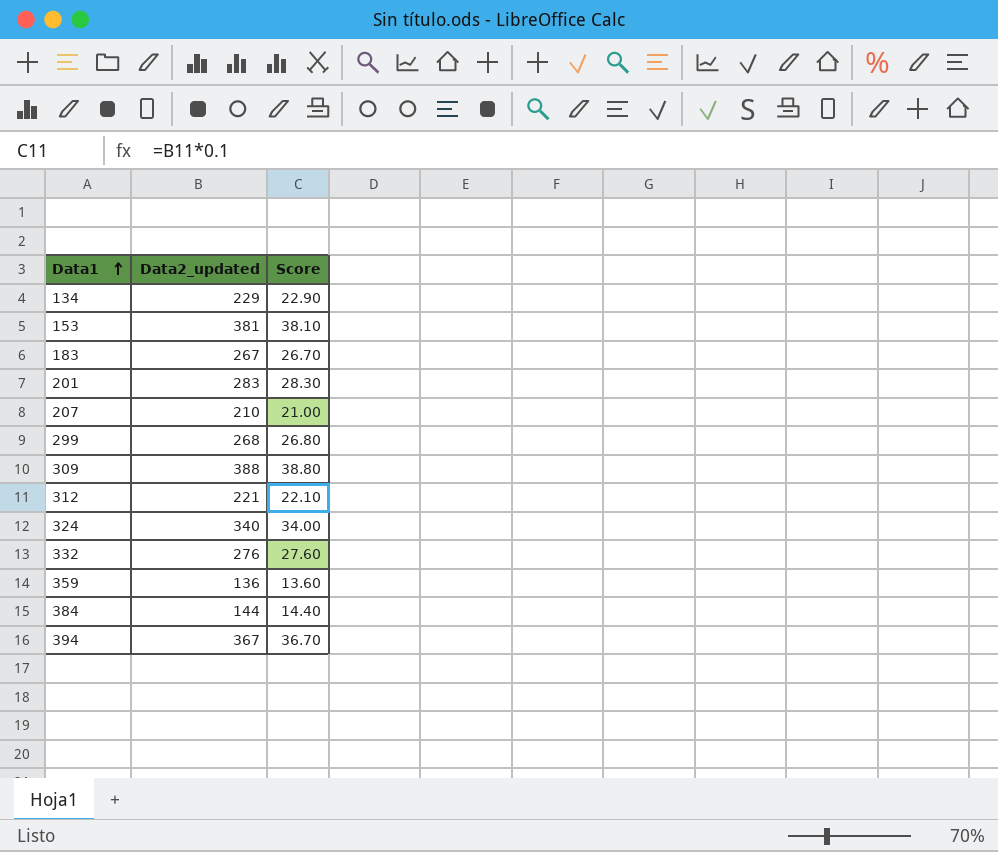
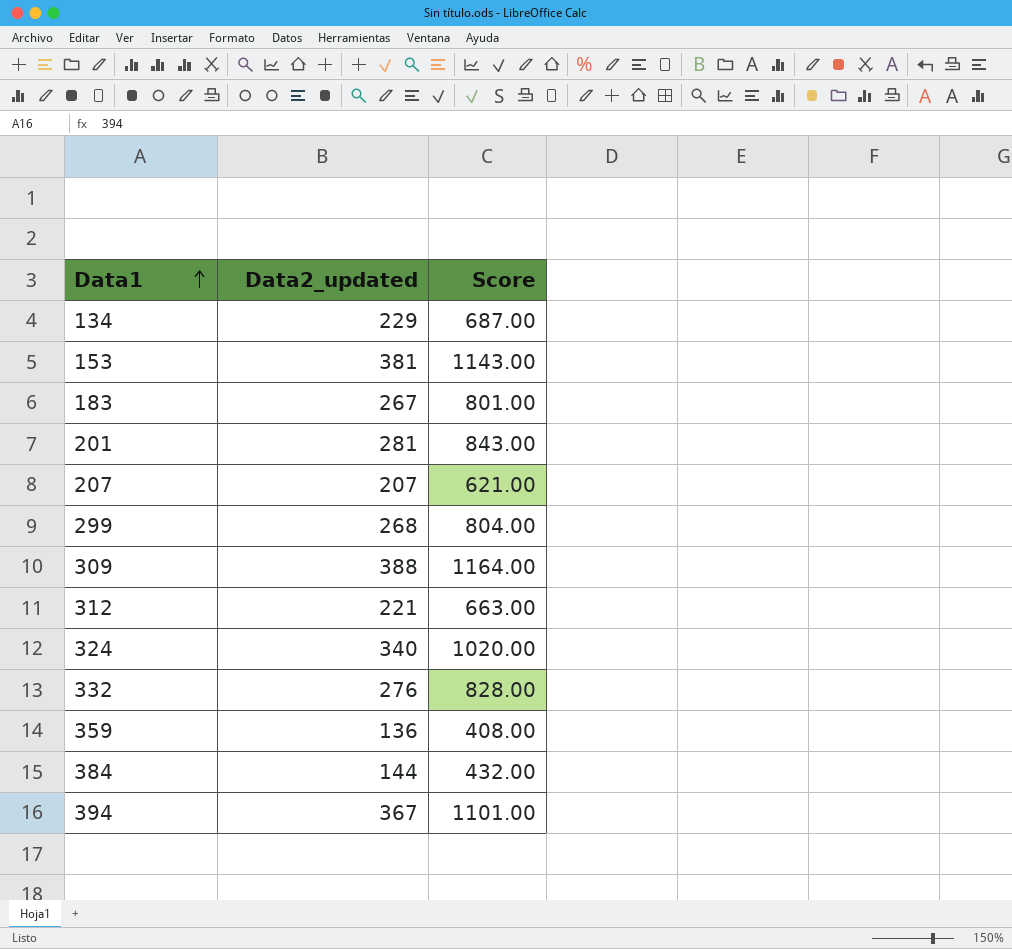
column Score | formula: [Data2_updated] * 0.1 -> [Data2_updated] * 3
201 | Data2_updated: 283 -> 281
207 | Data2_updated: 210 -> 207

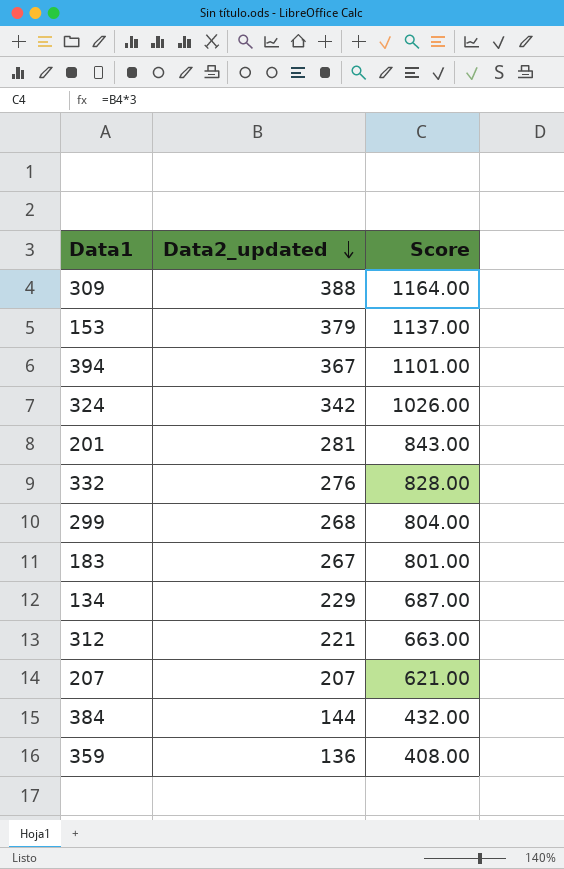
row order: Data1 ascending -> Data2_updated descending
153 | Data2_updated: 381 -> 379
153 | Score: 1143.00 -> 1137.00
324 | Data2_updated: 340 -> 342
324 | Score: 1020.00 -> 1026.00

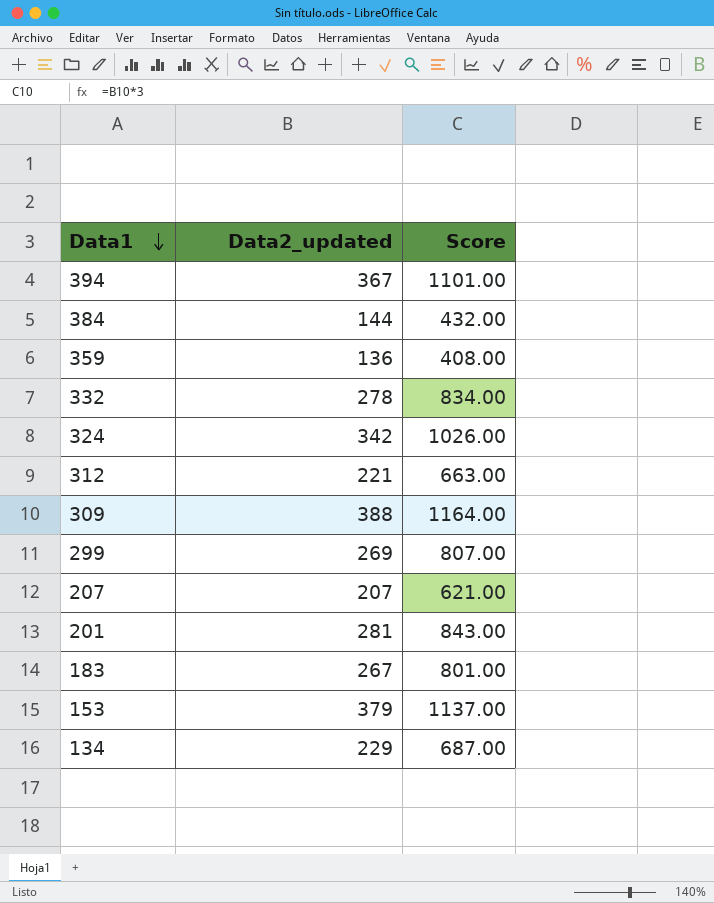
row order: Data2_updated descending -> Data1 descending
332 | Data2_updated: 276 -> 278
332 | Score: 828.00 -> 834.00
299 | Data2_updated: 268 -> 269
299 | Score: 804.00 -> 807.00

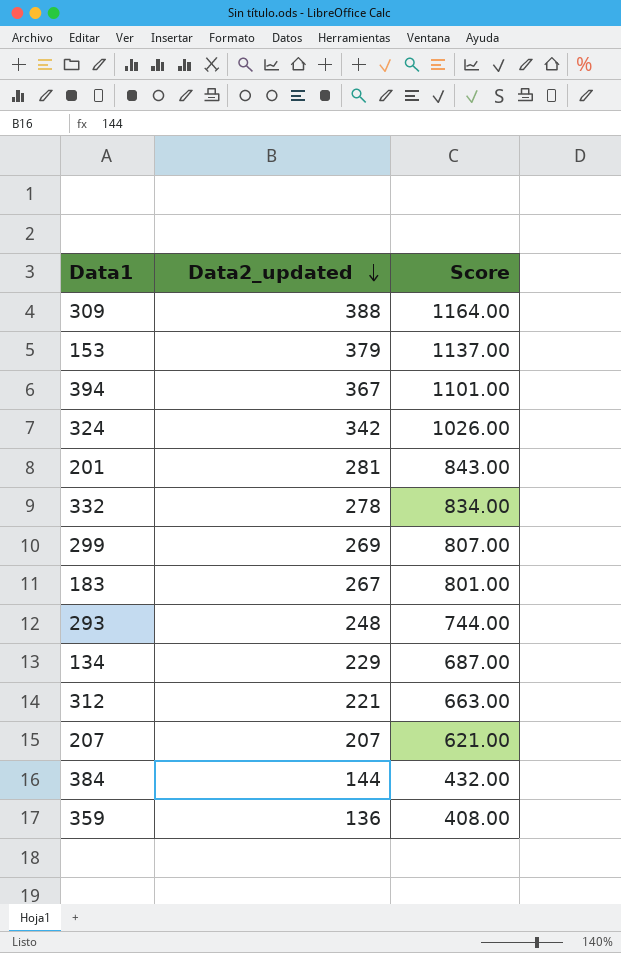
row order: Data1 descending -> Data2_updated descending
row 293: none -> 248 | 744.00

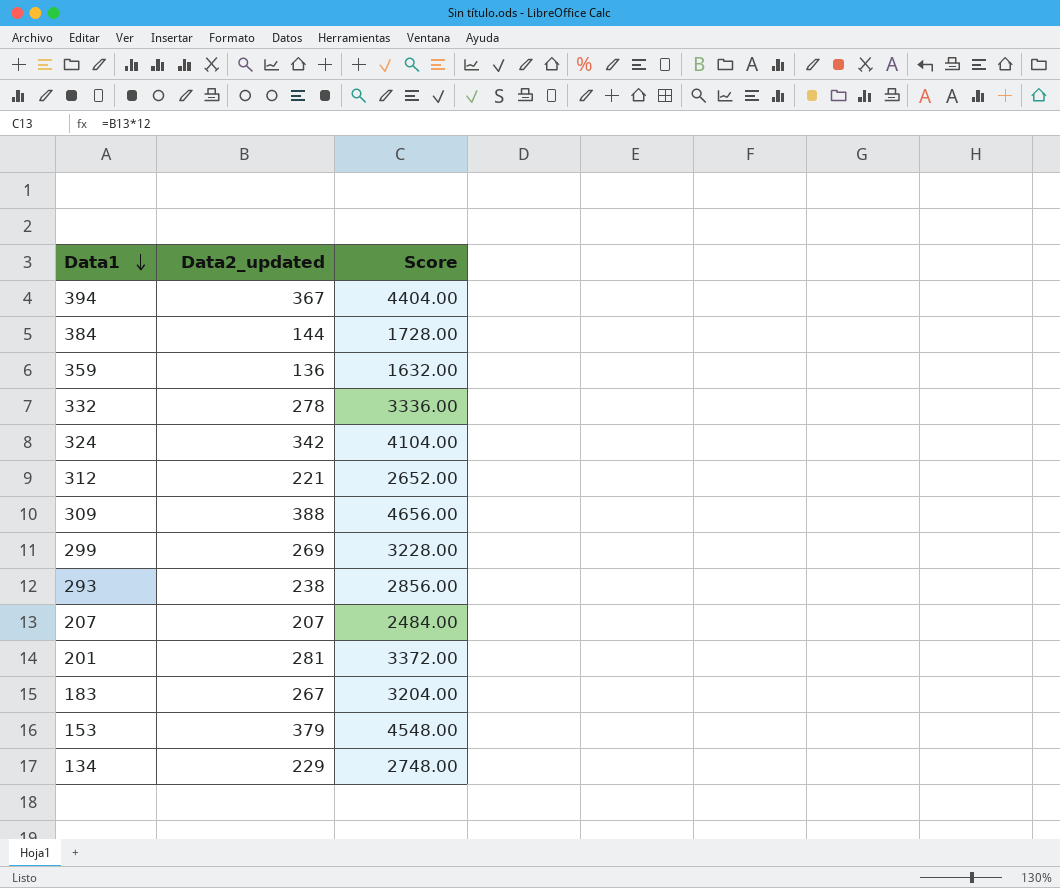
row order: Data2_updated descending -> Data1 descending
column Score | formula: [Data2_updated] * 3 -> [Data2_updated] * 12
293 | Data2_updated: 248 -> 238

